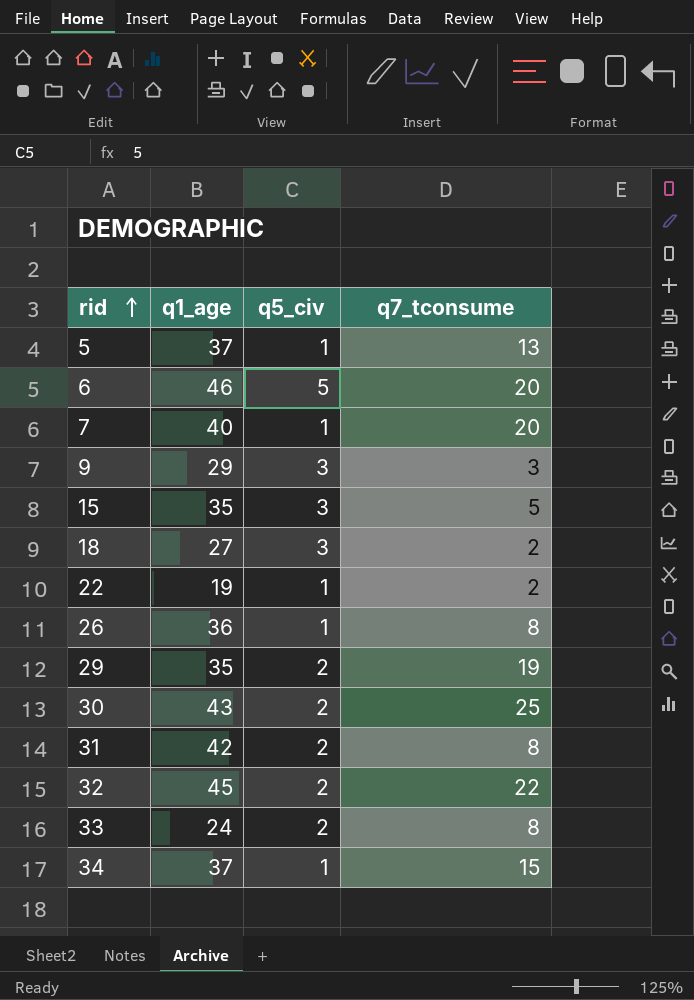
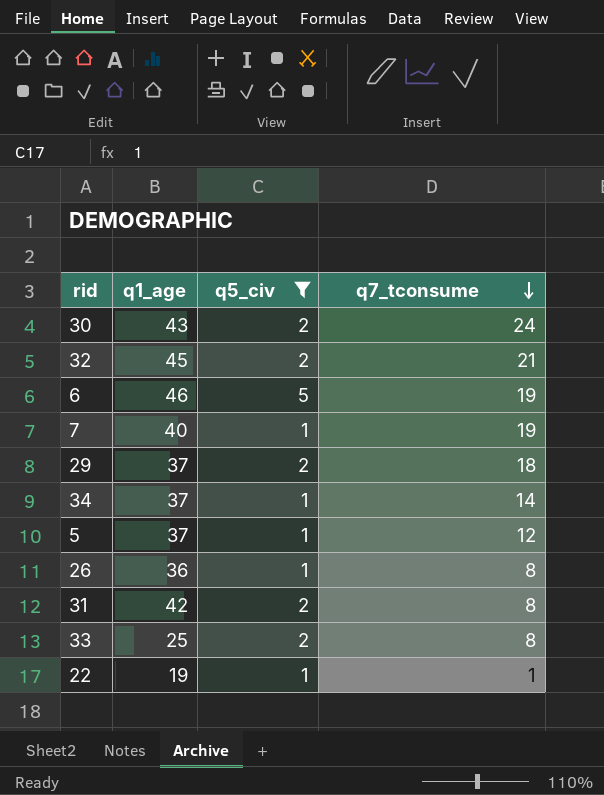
filter: none -> q5_civ != 3
row order: rid ascending -> q7_tconsume descending
30 | q7_tconsume: 25 -> 24
32 | q7_tconsume: 22 -> 21
6 | q7_tconsume: 20 -> 19
7 | q7_tconsume: 20 -> 19
29 | q1_age: 35 -> 37
29 | q7_tconsume: 19 -> 18
34 | q7_tconsume: 15 -> 14
5 | q7_tconsume: 13 -> 12
33 | q1_age: 24 -> 25
22 | q7_tconsume: 2 -> 1

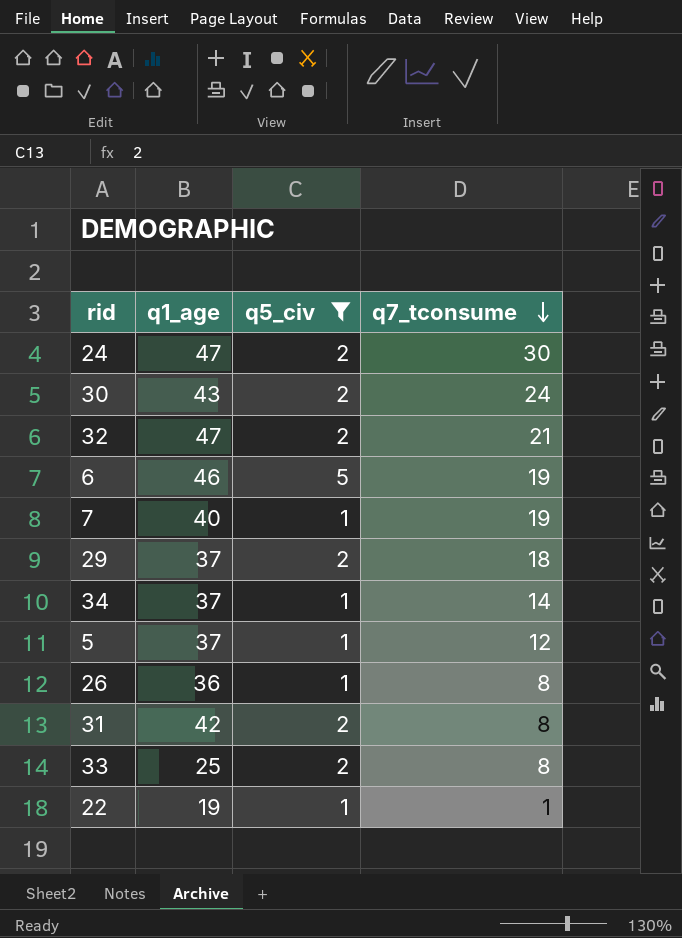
row 24: none -> 47 | 2 | 30
32 | q1_age: 45 -> 47

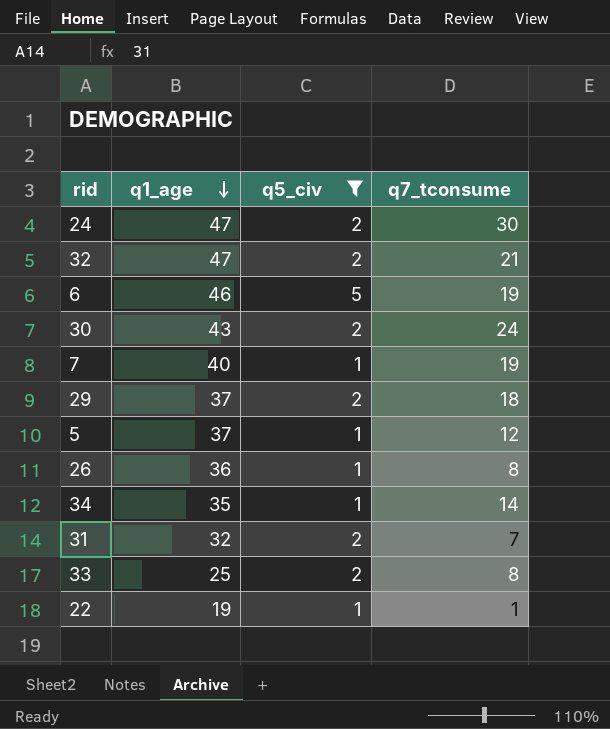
row order: q7_tconsume descending -> q1_age descending
34 | q1_age: 37 -> 35
31 | q1_age: 42 -> 32
31 | q7_tconsume: 8 -> 7

